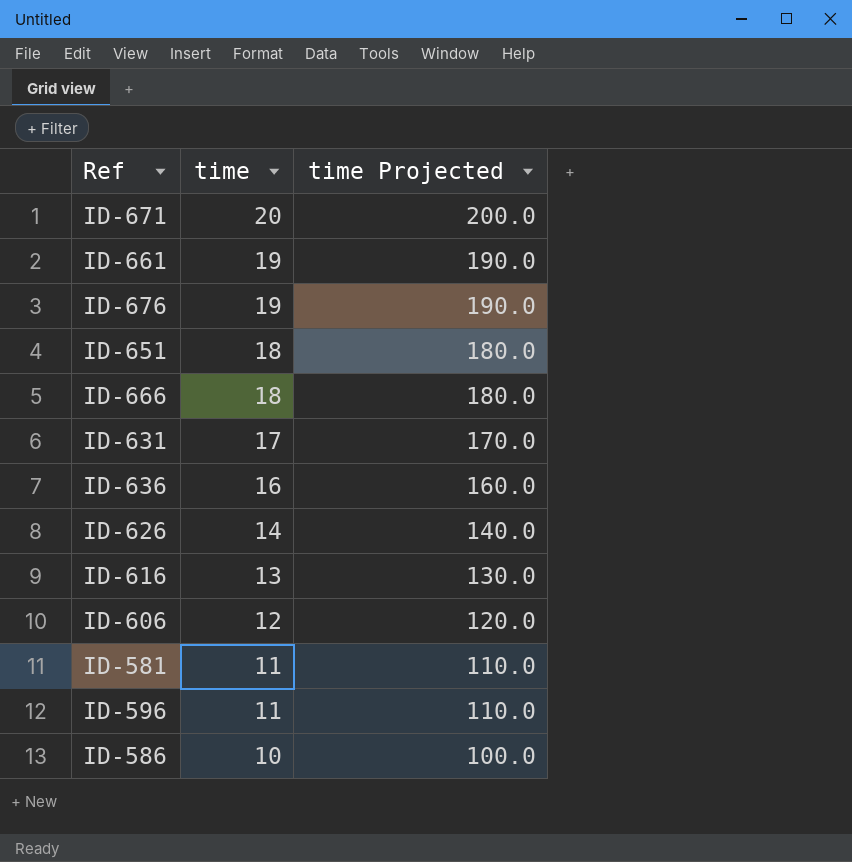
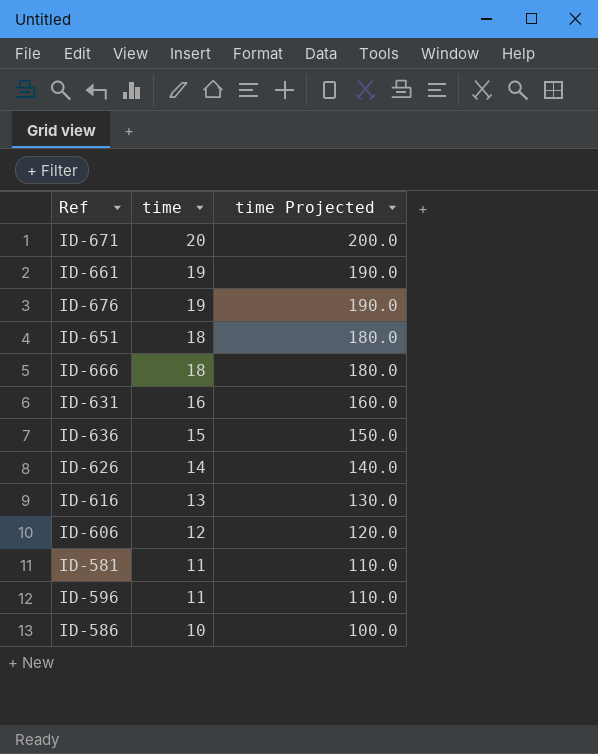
ID-631 | time: 17 -> 16
ID-631 | time Projected: 170.0 -> 160.0
ID-636 | time: 16 -> 15
ID-636 | time Projected: 160.0 -> 150.0

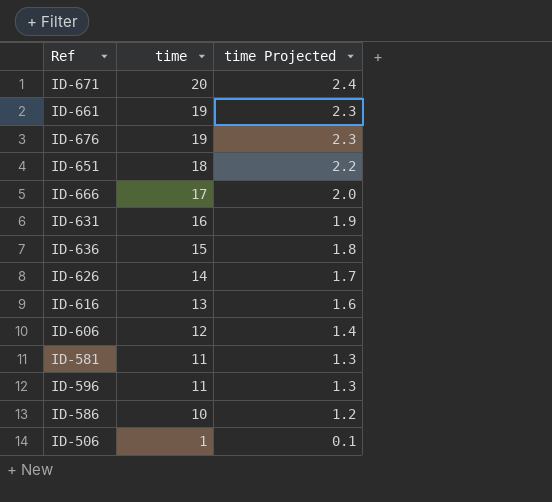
column time Projected | formula: [time] * 10 -> [time] * 0.12
ID-666 | time: 18 -> 17
row ID-506: none -> 1 | 0.1

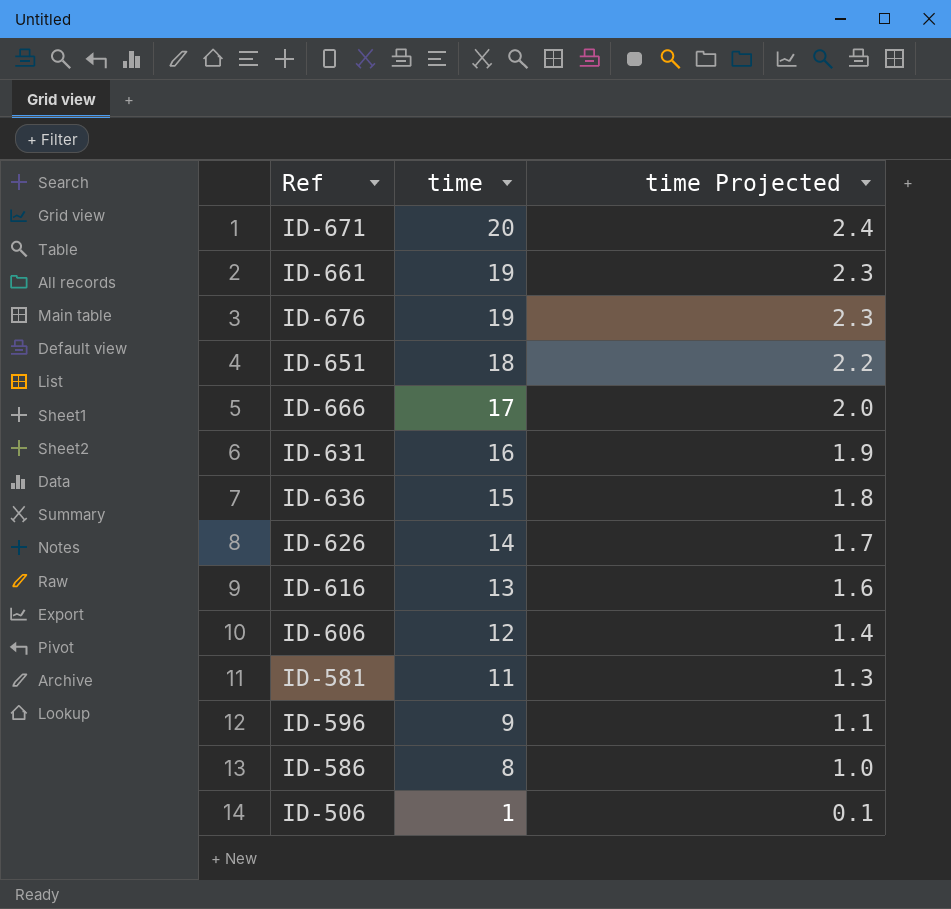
ID-596 | time: 11 -> 9
ID-596 | time Projected: 1.3 -> 1.1
ID-586 | time: 10 -> 8
ID-586 | time Projected: 1.2 -> 1.0

